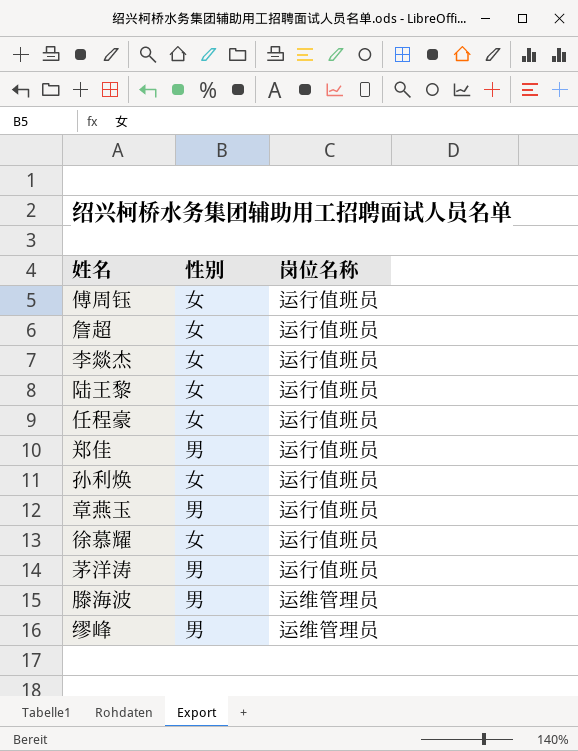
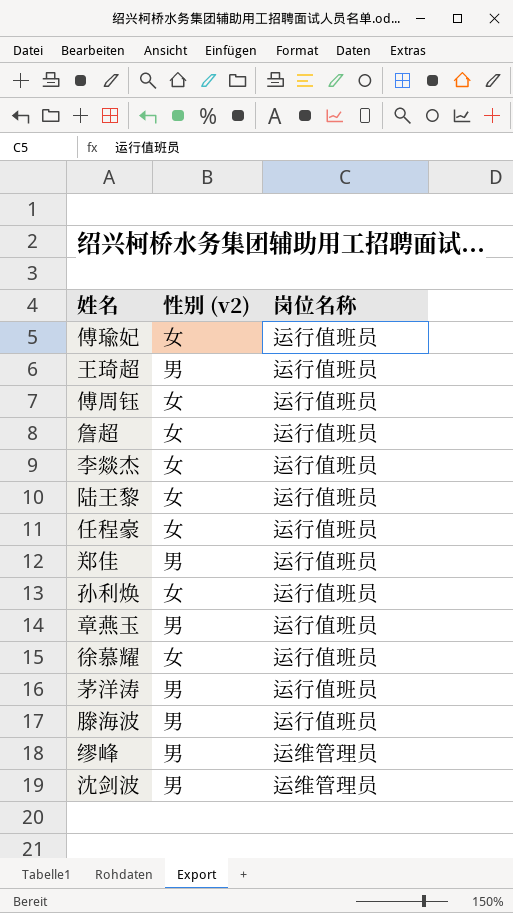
column name: 性别 -> 性别 (v2)
row 傅瑜妃: none -> 女 | 运行值班员
row 王琦超: none -> 男 | 运行值班员
滕海波 | 岗位名称: 运维管理员 -> 运行值班员
row 沈剑波: none -> 男 | 运维管理员

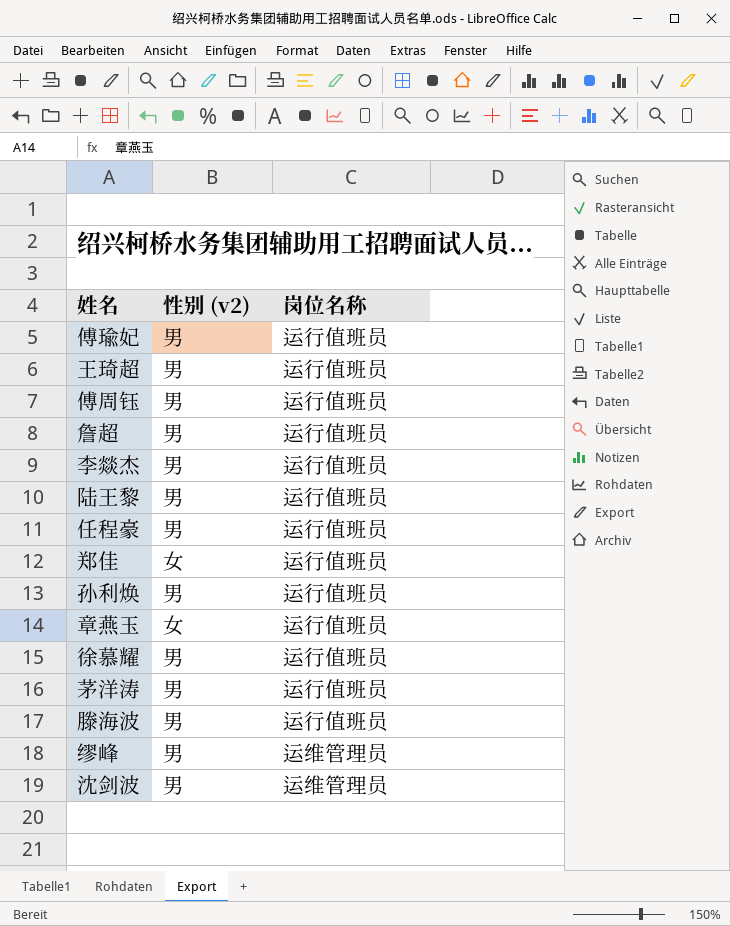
傅瑜妃 | 性别 (v2): 女 -> 男
傅周钰 | 性别 (v2): 女 -> 男
詹超 | 性别 (v2): 女 -> 男
李燚杰 | 性别 (v2): 女 -> 男
陆王黎 | 性别 (v2): 女 -> 男
任程豪 | 性别 (v2): 女 -> 男
郑佳 | 性别 (v2): 男 -> 女
孙利焕 | 性别 (v2): 女 -> 男
章燕玉 | 性别 (v2): 男 -> 女
徐慕耀 | 性别 (v2): 女 -> 男

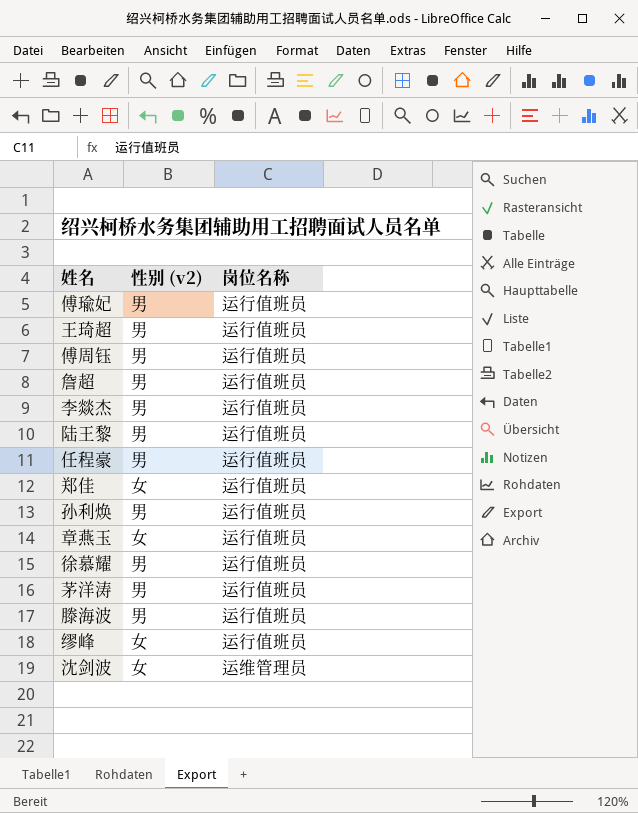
缪峰 | 性别 (v2): 男 -> 女
缪峰 | 岗位名称: 运维管理员 -> 运行值班员
沈剑波 | 性别 (v2): 男 -> 女

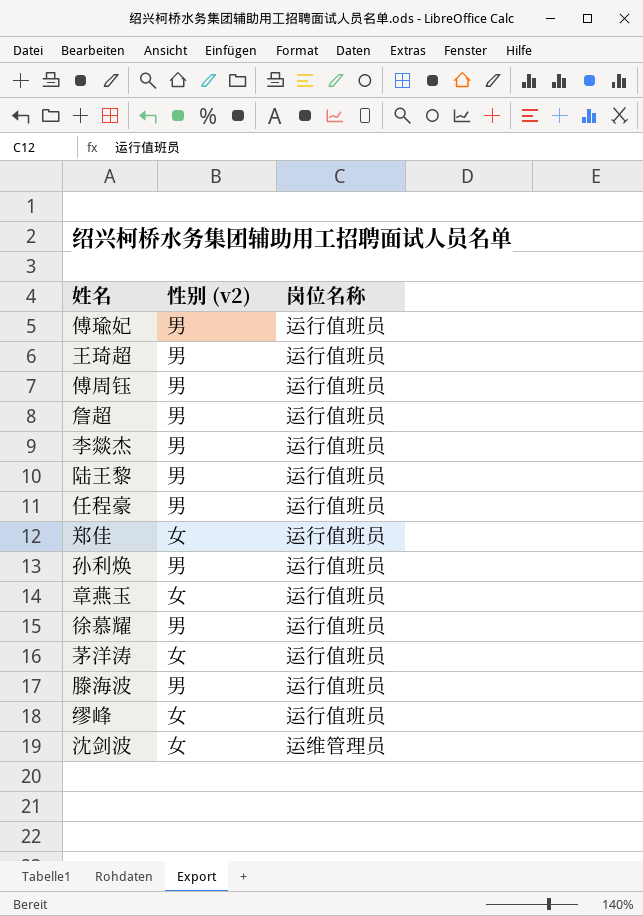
茅洋涛 | 性别 (v2): 男 -> 女

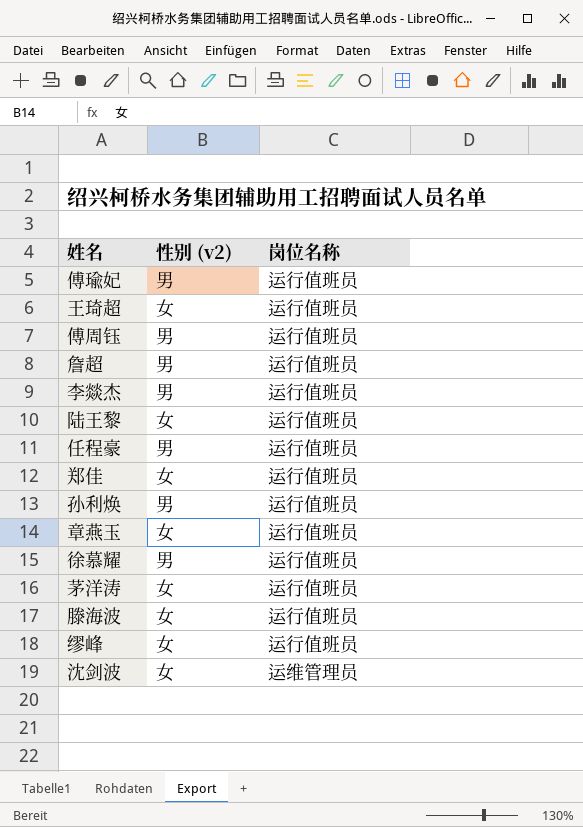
王琦超 | 性别 (v2): 男 -> 女
陆王黎 | 性别 (v2): 男 -> 女
滕海波 | 性别 (v2): 男 -> 女

